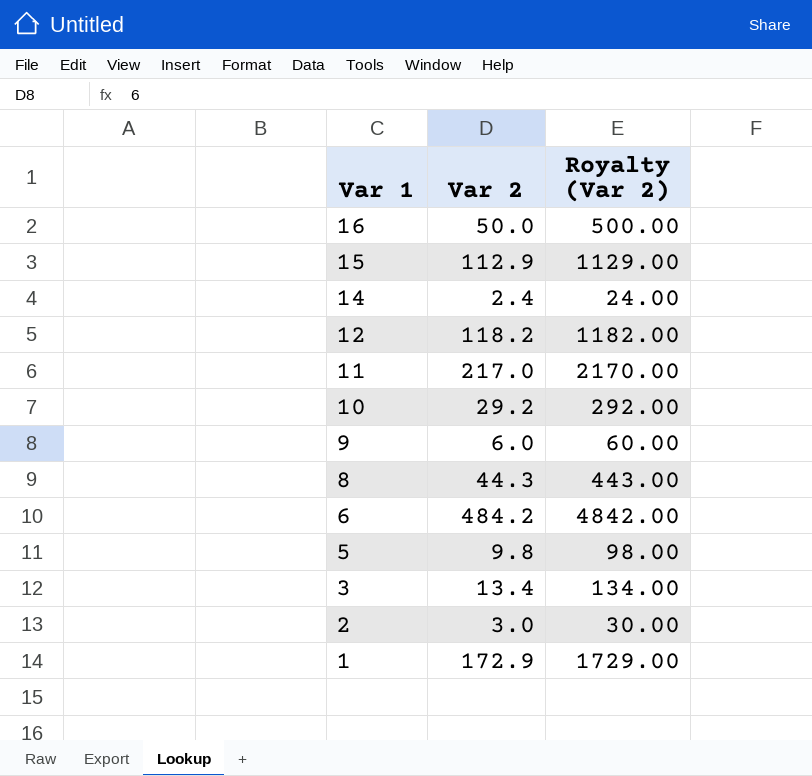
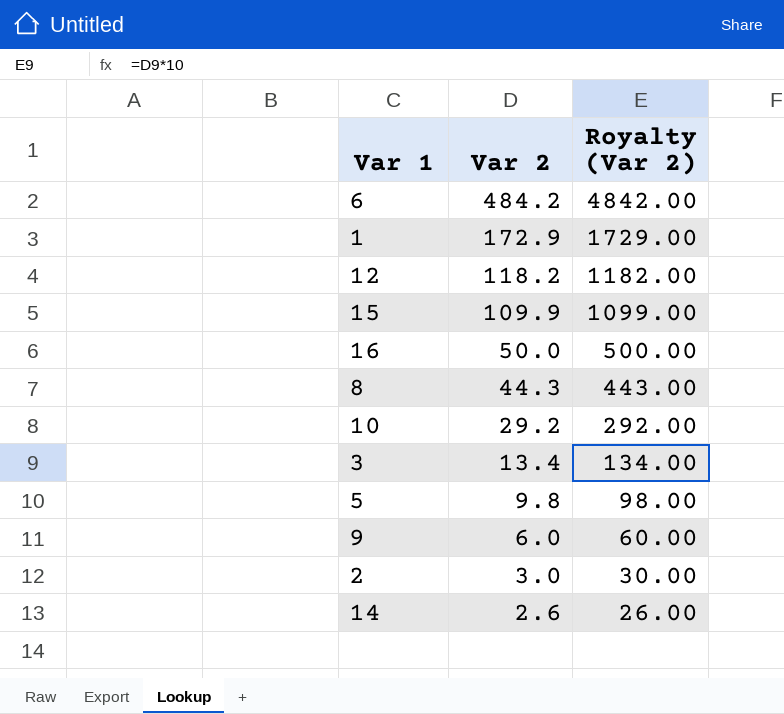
row order: Var 1 descending -> Var 2 descending
row 11: 217.0 | 2170.00 -> none
15 | Var 2: 112.9 -> 109.9
15 | Royalty (Var 2): 1129.00 -> 1099.00
14 | Var 2: 2.4 -> 2.6
14 | Royalty (Var 2): 24.00 -> 26.00

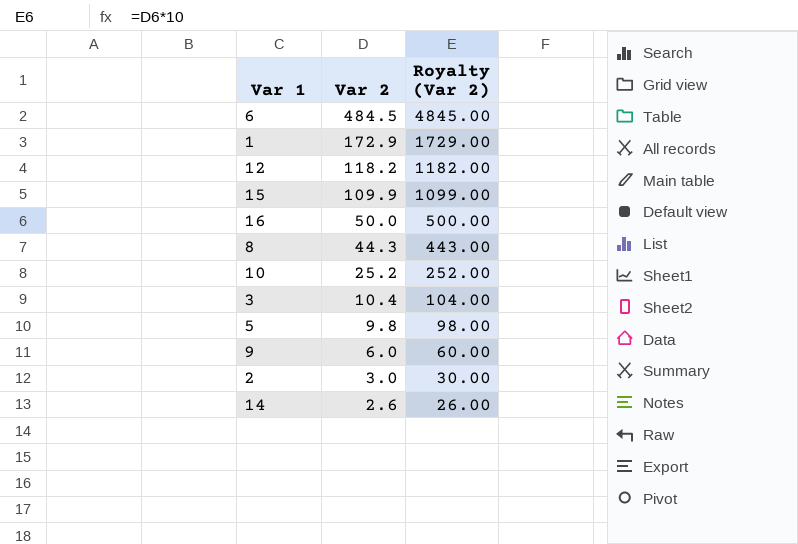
6 | Var 2: 484.2 -> 484.5
6 | Royalty (Var 2): 4842.00 -> 4845.00
10 | Var 2: 29.2 -> 25.2
10 | Royalty (Var 2): 292.00 -> 252.00
3 | Var 2: 13.4 -> 10.4
3 | Royalty (Var 2): 134.00 -> 104.00

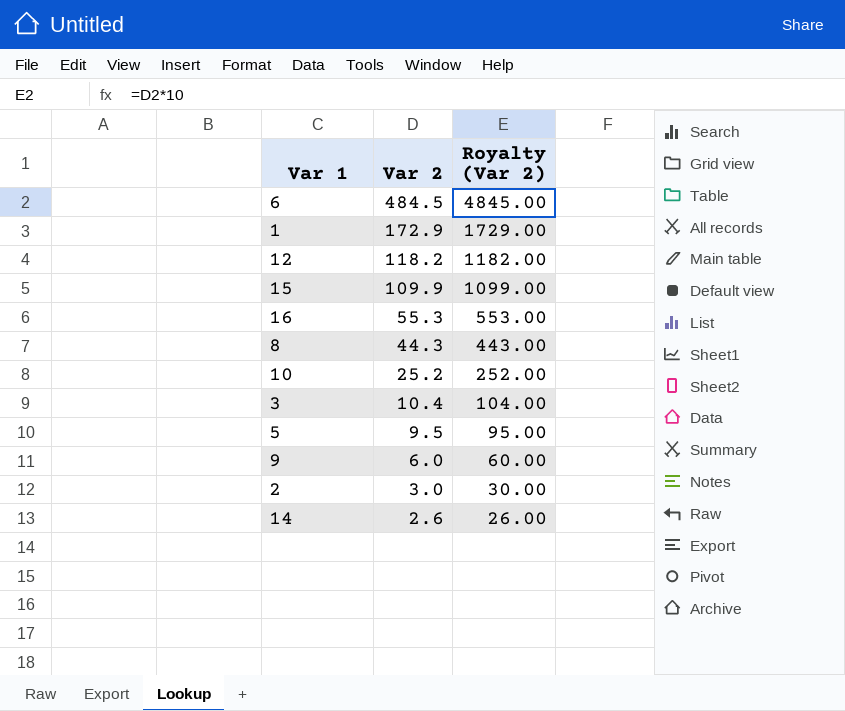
16 | Var 2: 50.0 -> 55.3
16 | Royalty (Var 2): 500.00 -> 553.00
5 | Var 2: 9.8 -> 9.5
5 | Royalty (Var 2): 98.00 -> 95.00

